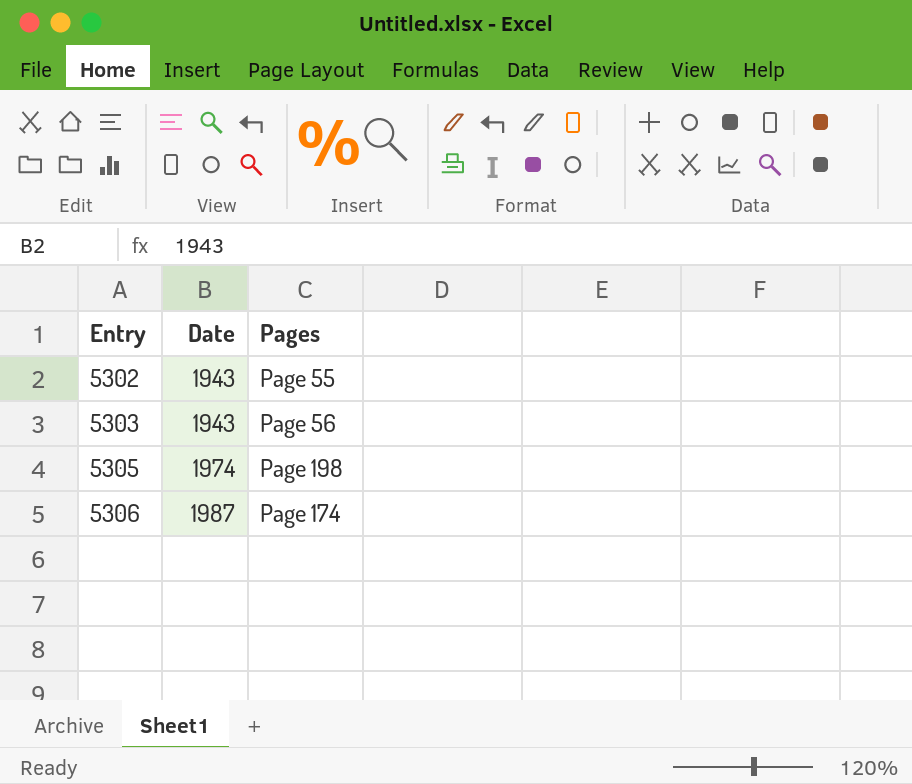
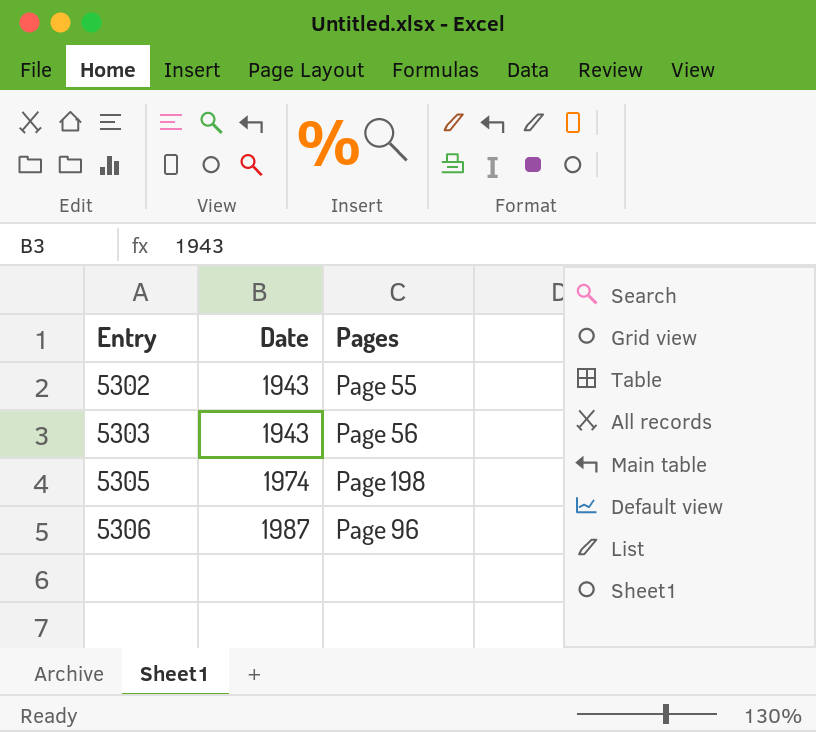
5306 | Pages: Page 174 -> Page 96

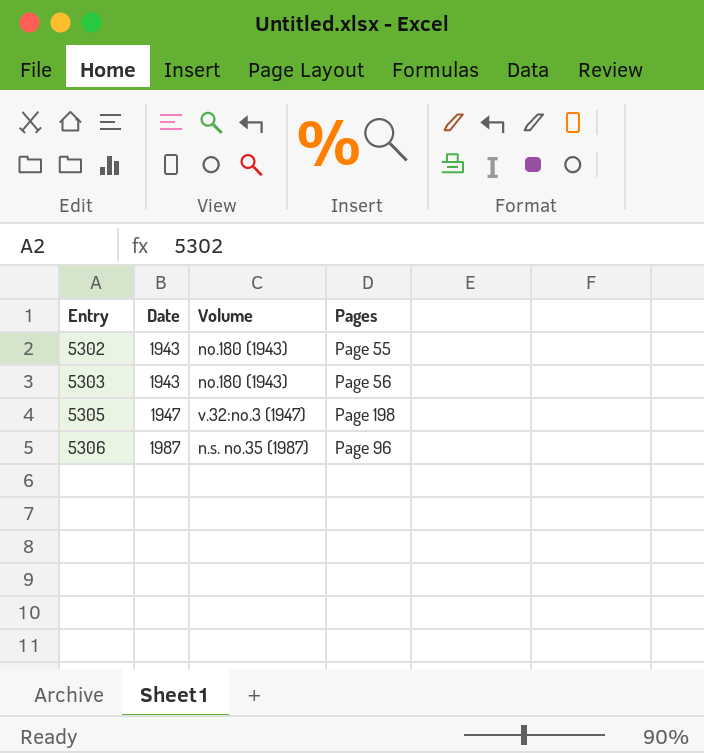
column Volume | position: none -> 3
5305 | Date: 1974 -> 1947

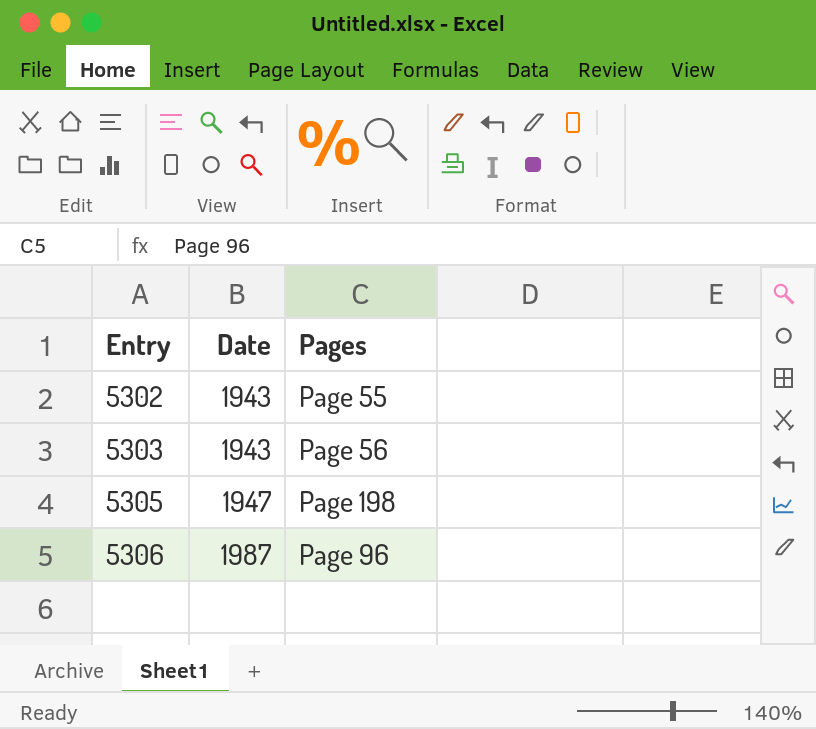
column Volume | position: 3 -> none

